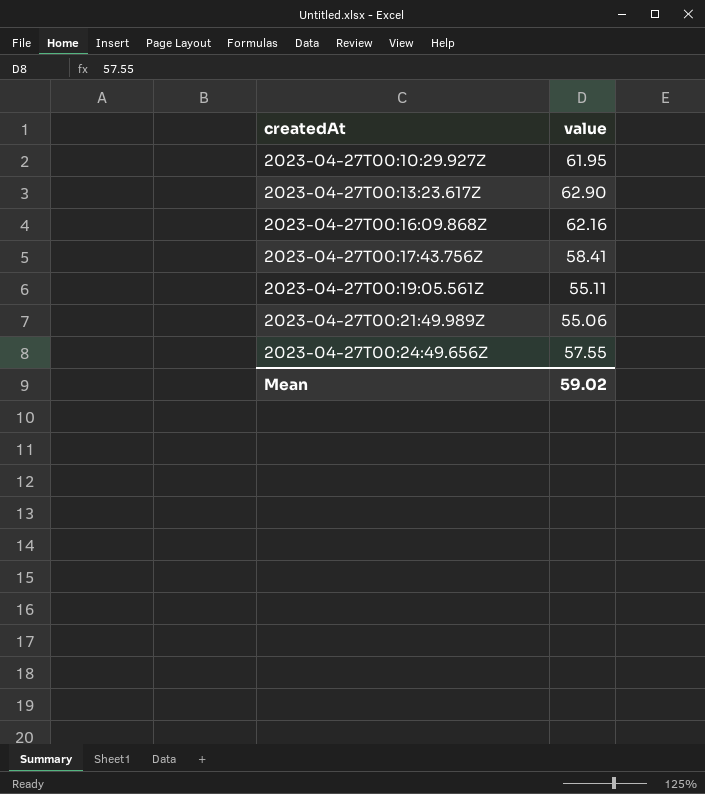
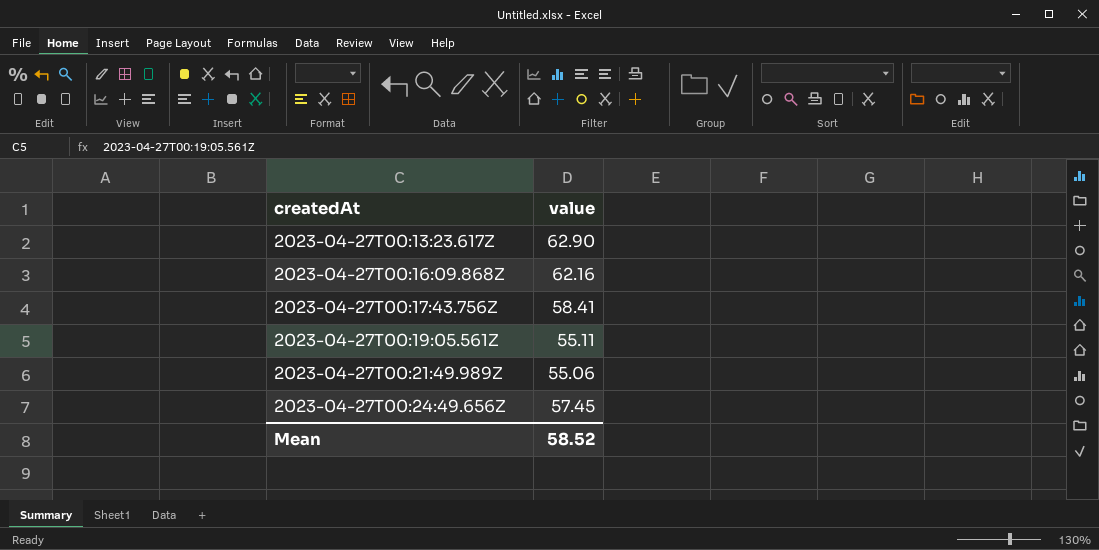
row 2023-04-27T00:10:29.927Z: 61.95 -> none
2023-04-27T00:24:49.656Z | value: 57.55 -> 57.45
Mean | value: 59.02 -> 58.52

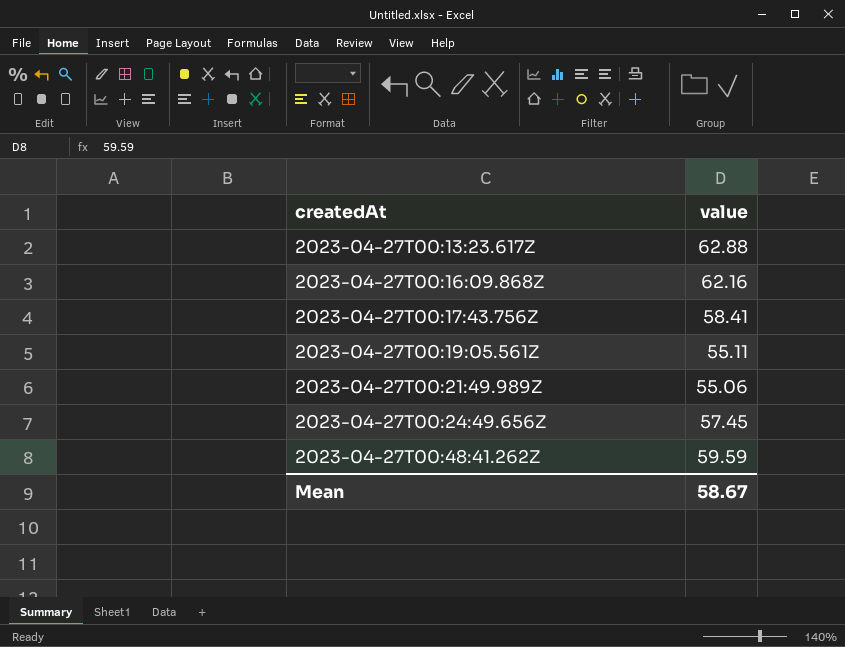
2023-04-27T00:13:23.617Z | value: 62.90 -> 62.88
row 2023-04-27T00:48:41.262Z: none -> 59.59
Mean | value: 58.52 -> 58.67

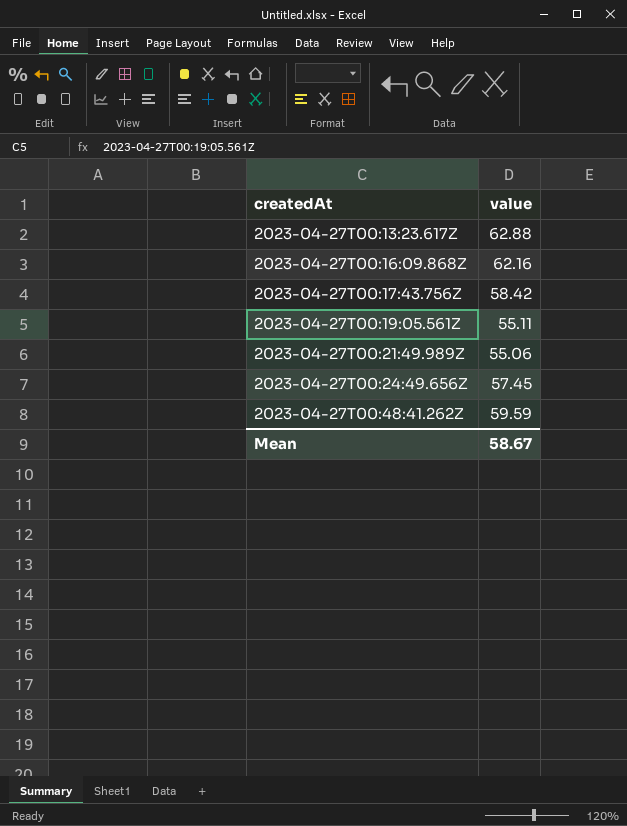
2023-04-27T00:17:43.756Z | value: 58.41 -> 58.42

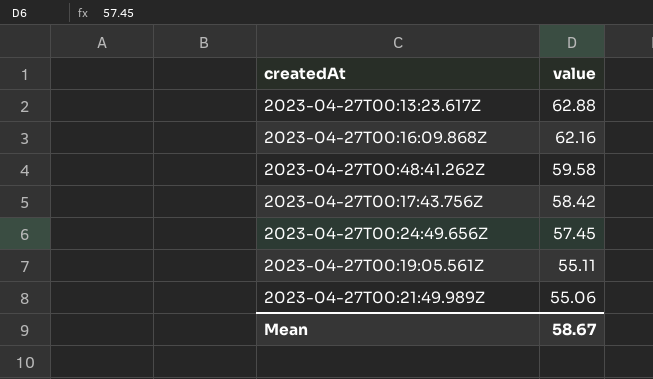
row order: createdAt ascending -> value descending
2023-04-27T00:48:41.262Z | value: 59.59 -> 59.58

